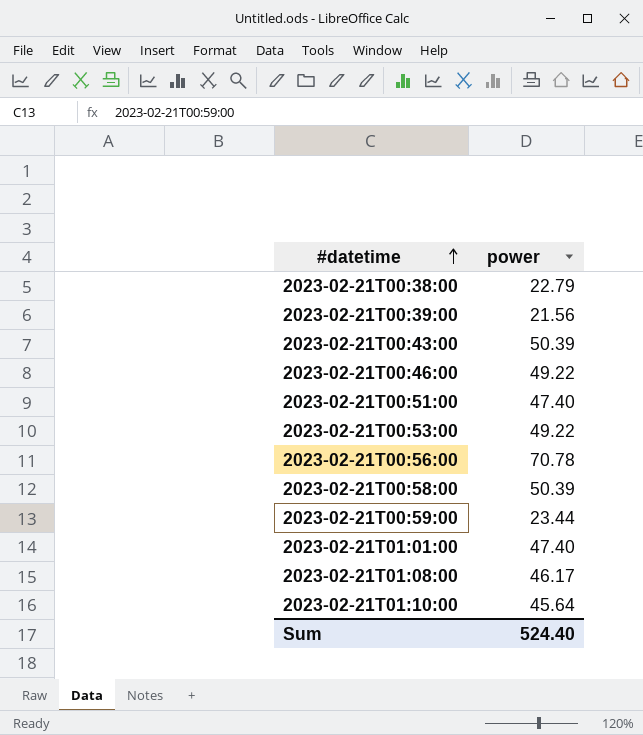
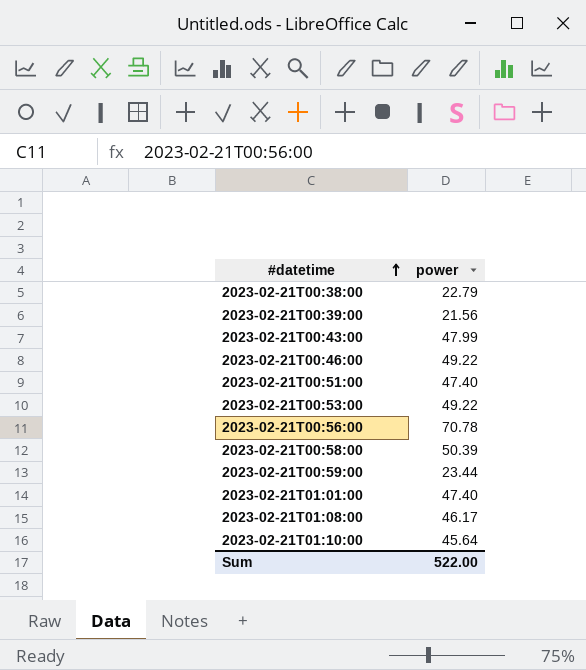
2023-02-21T00:43:00 | power: 50.39 -> 47.99
Sum | power: 524.40 -> 522.00

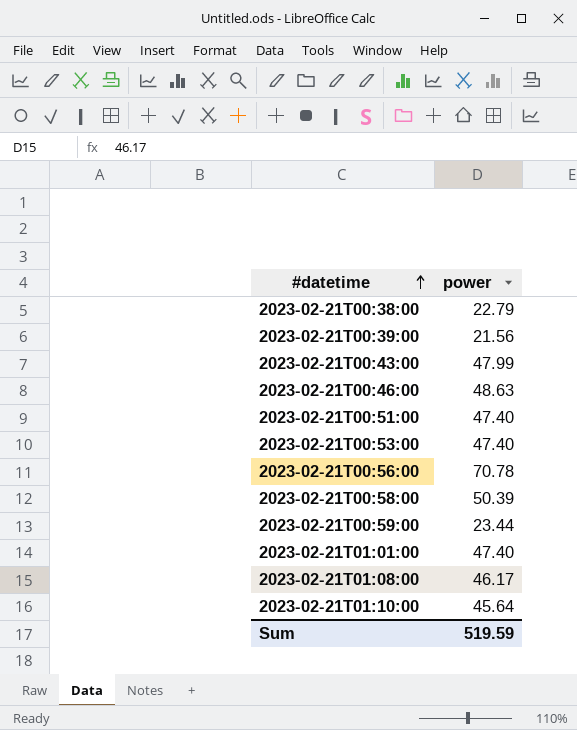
2023-02-21T00:46:00 | power: 49.22 -> 48.63
2023-02-21T00:53:00 | power: 49.22 -> 47.40
Sum | power: 522.00 -> 519.59

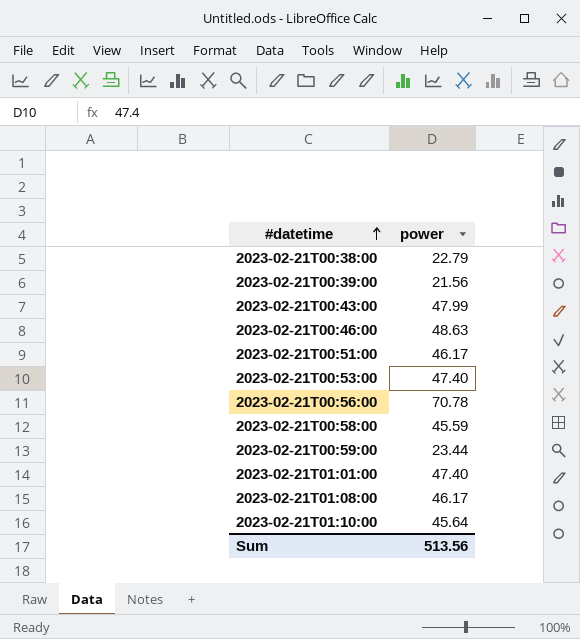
2023-02-21T00:51:00 | power: 47.40 -> 46.17
2023-02-21T00:58:00 | power: 50.39 -> 45.59
Sum | power: 519.59 -> 513.56

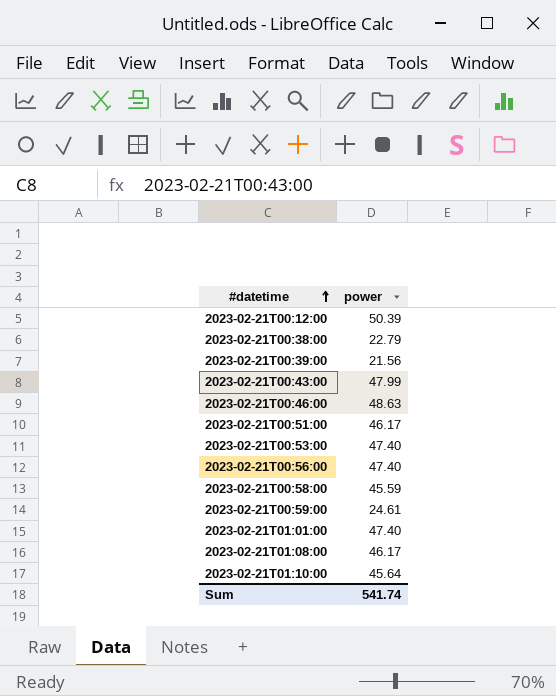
row 2023-02-21T00:12:00: none -> 50.39
2023-02-21T00:56:00 | power: 70.78 -> 47.40
2023-02-21T00:59:00 | power: 23.44 -> 24.61
Sum | power: 513.56 -> 541.74

